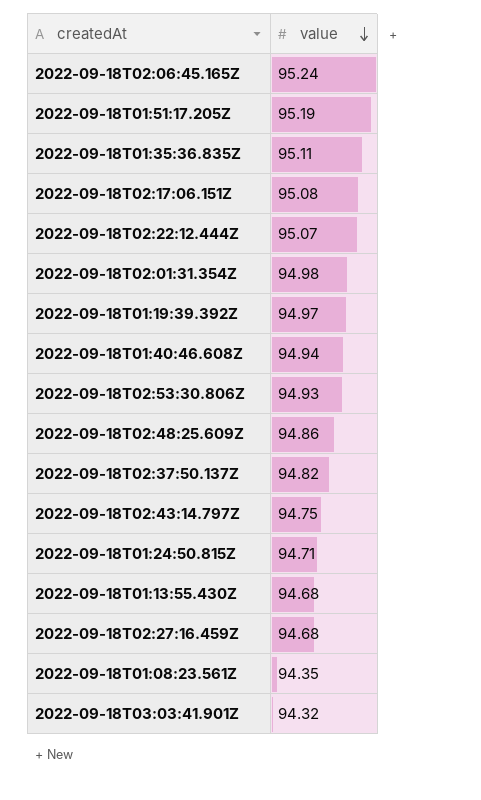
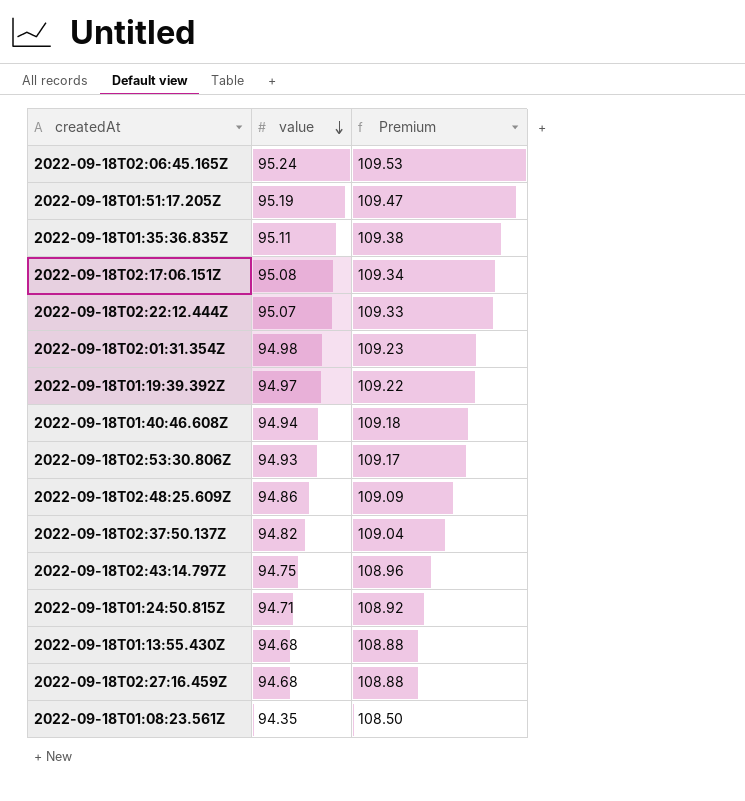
column Premium | formula: none -> [value] * 1.15
row 2022-09-18T03:03:41.901Z: 94.32 -> none

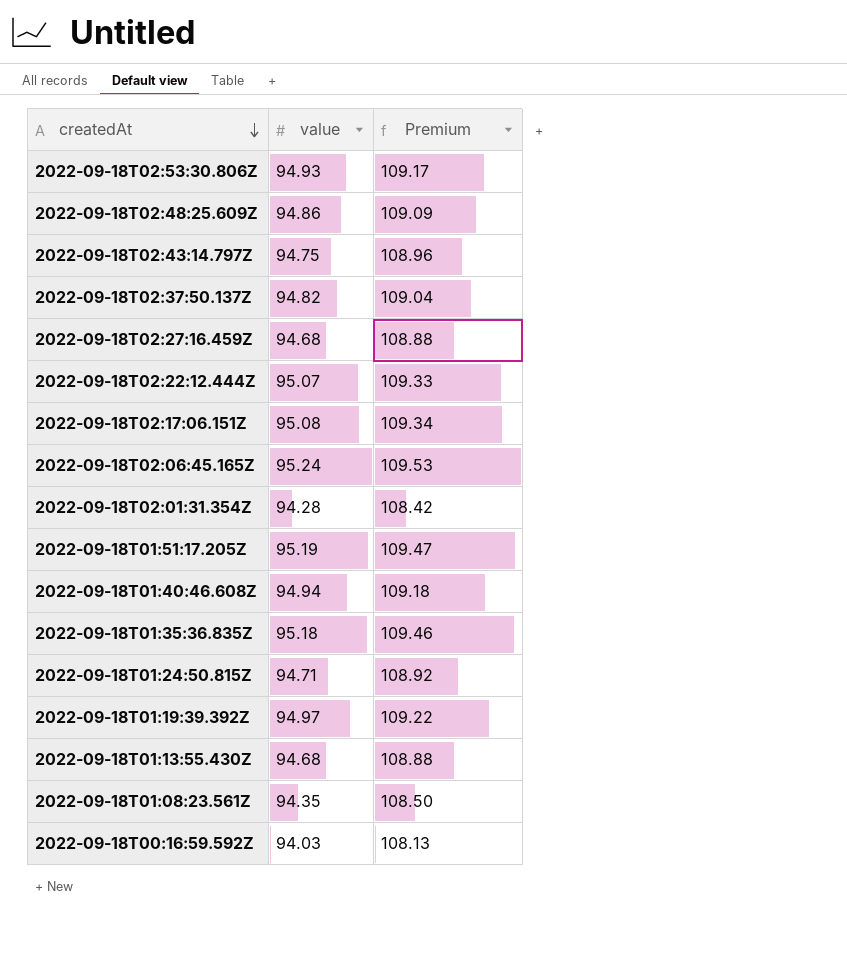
row order: value descending -> createdAt descending
2022-09-18T02:01:31.354Z | value: 94.98 -> 94.28
2022-09-18T02:01:31.354Z | Premium: 109.23 -> 108.42
2022-09-18T01:35:36.835Z | value: 95.11 -> 95.18
2022-09-18T01:35:36.835Z | Premium: 109.38 -> 109.46
row 2022-09-18T00:16:59.592Z: none -> 94.03 | 108.13

